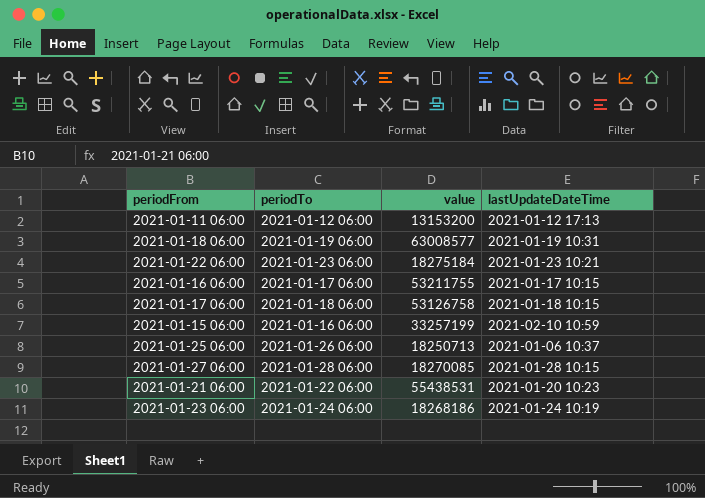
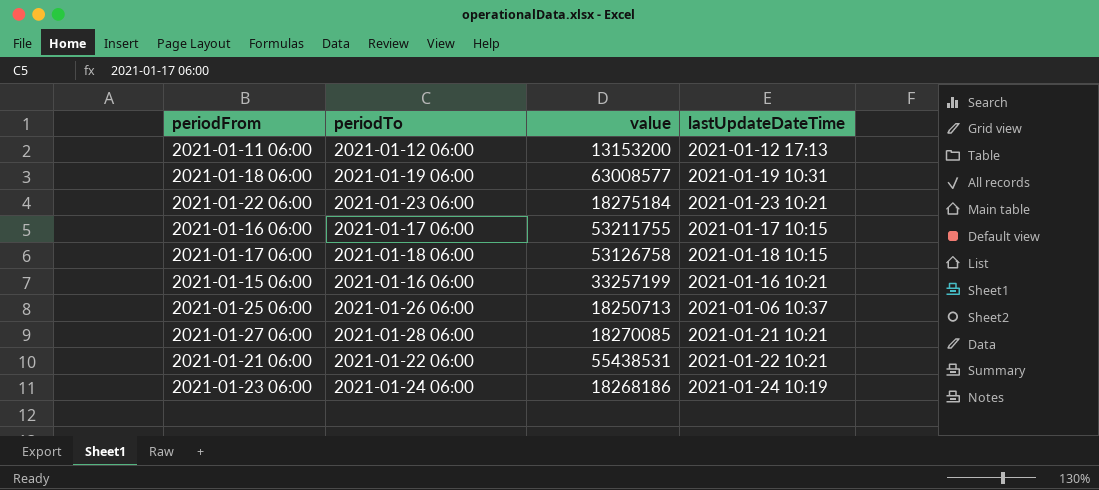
2021-01-15 06:00 | lastUpdateDateTime: 2021-02-10 10:59 -> 2021-01-16 10:21
2021-01-27 06:00 | lastUpdateDateTime: 2021-01-28 10:15 -> 2021-01-21 10:21
2021-01-21 06:00 | lastUpdateDateTime: 2021-01-20 10:23 -> 2021-01-22 10:21

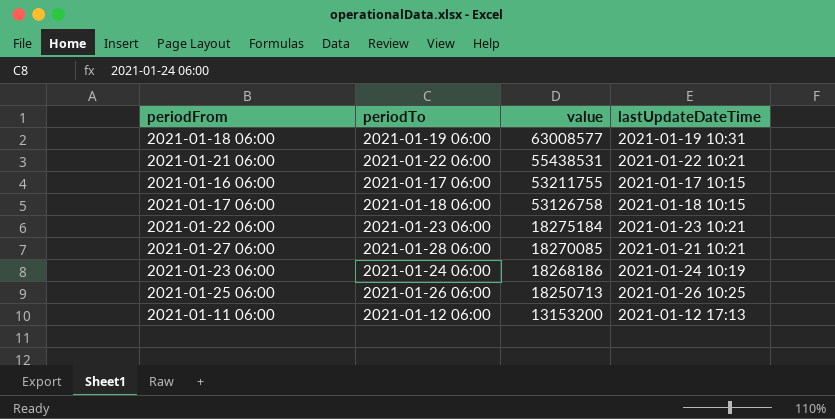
row order: none -> value descending
row 2021-01-15 06:00: 2021-01-16 06:00 | 33257199 | 2021-01-16 10:21 -> none
2021-01-25 06:00 | lastUpdateDateTime: 2021-01-06 10:37 -> 2021-01-26 10:25

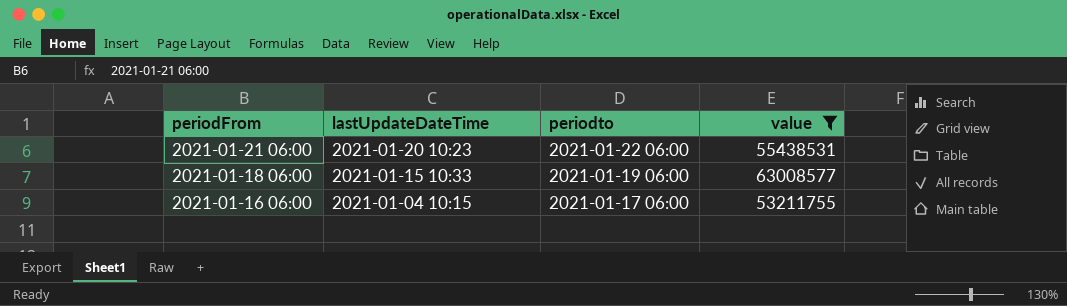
filter: none -> value >= 53211755
row order: value descending -> periodFrom descending
column lastUpdateDateTime | position: 4 -> 2
column name: periodTo -> periodto
2021-01-21 06:00 | lastUpdateDateTime: 2021-01-22 10:21 -> 2021-01-20 10:23
2021-01-18 06:00 | lastUpdateDateTime: 2021-01-19 10:31 -> 2021-01-15 10:33
2021-01-16 06:00 | lastUpdateDateTime: 2021-01-17 10:15 -> 2021-01-04 10:15

